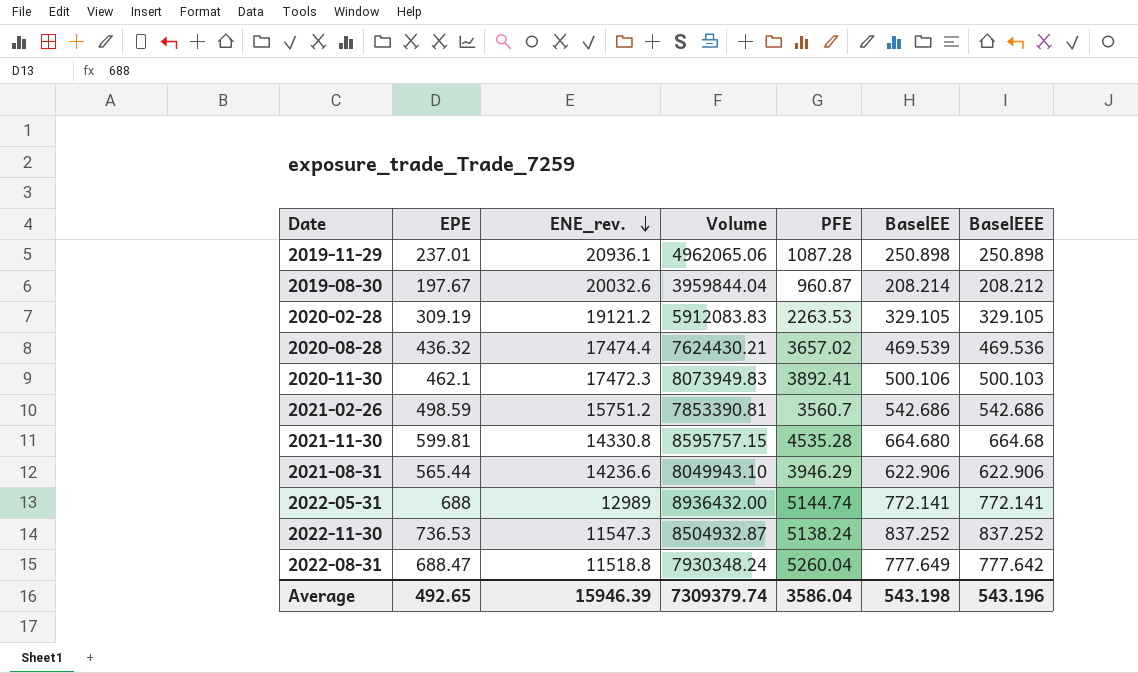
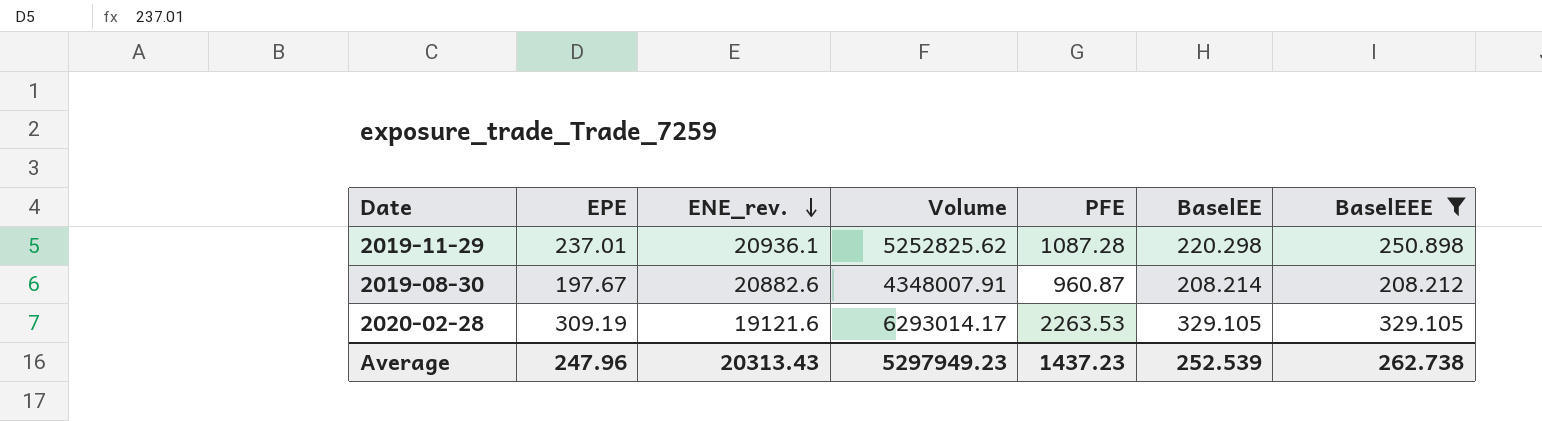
filter: none -> BaselEEE <= 329.105
column Volume | formula: [EPE] * [ENE_rev.] -> [ENE_rev.] * [BaselEEE]
2019-11-29 | BaselEE: 250.898 -> 220.298
2019-08-30 | ENE_rev.: 20032.6 -> 20882.6
2020-02-28 | ENE_rev.: 19121.2 -> 19121.6
Average | EPE: 492.65 -> 247.96
Average | ENE_rev.: 15946.39 -> 20313.43
Average | Volume: 7309379.74 -> 5297949.23
Average | PFE: 3586.04 -> 1437.23
Average | BaselEE: 543.198 -> 252.539
Average | BaselEEE: 543.196 -> 262.738

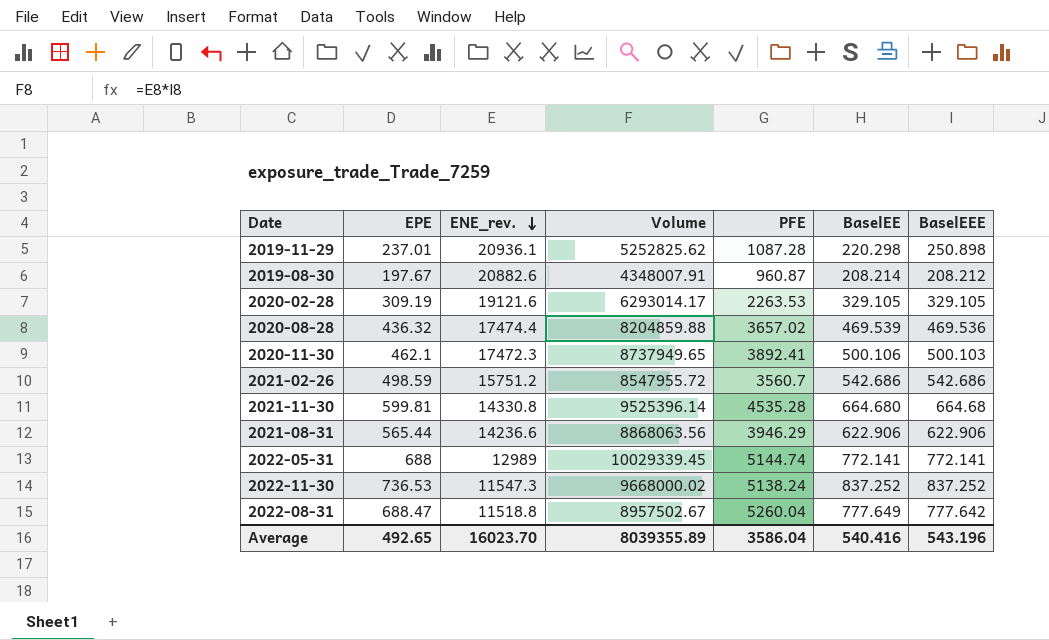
filter: BaselEEE <= 329.105 -> none
Average | EPE: 247.96 -> 492.65
Average | ENE_rev.: 20313.43 -> 16023.70
Average | Volume: 5297949.23 -> 8039355.89
Average | PFE: 1437.23 -> 3586.04
Average | BaselEE: 252.539 -> 540.416
Average | BaselEEE: 262.738 -> 543.196

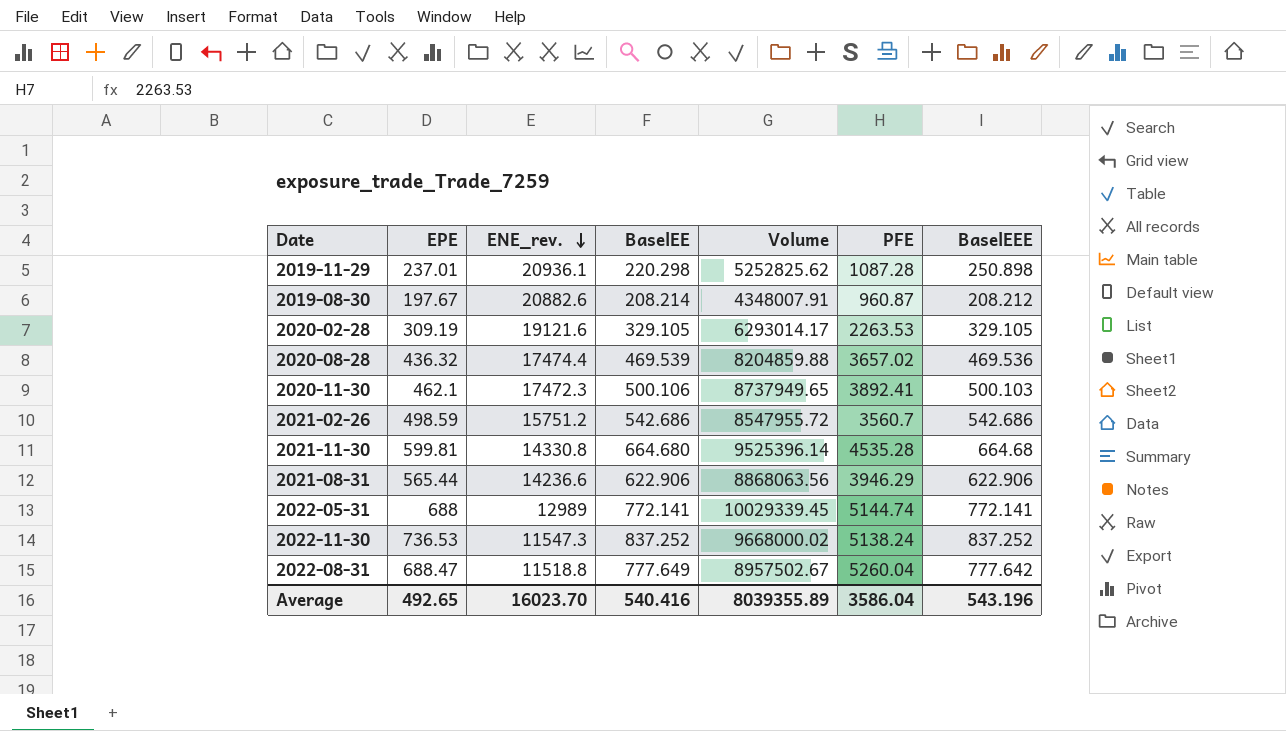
column BaselEE | position: 6 -> 4

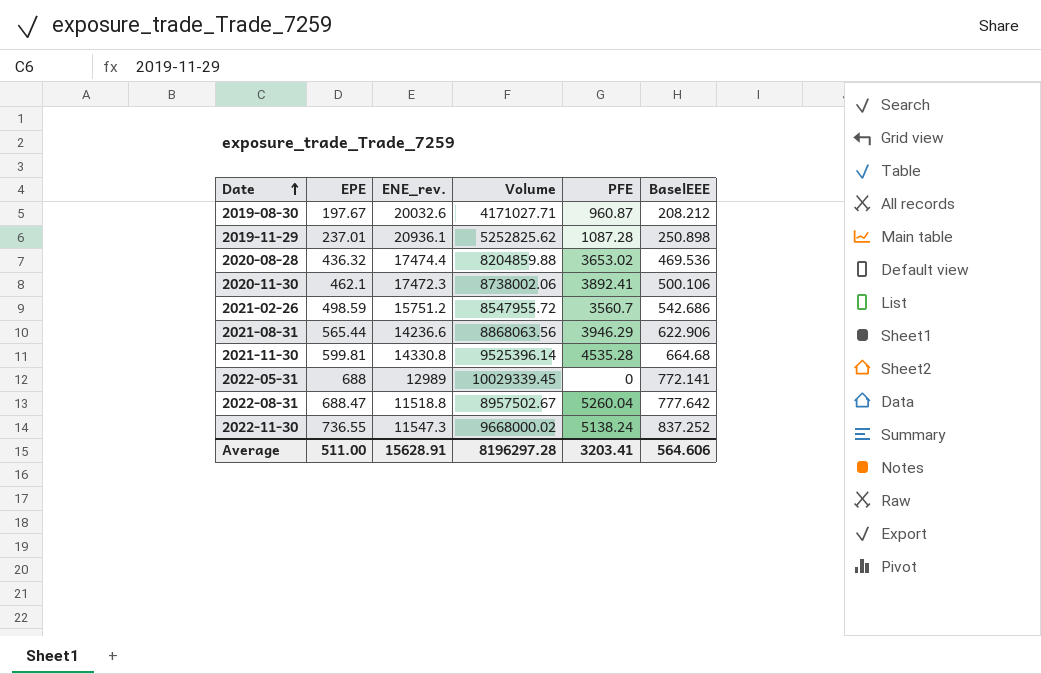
row order: ENE_rev. descending -> Date ascending
column BaselEE | position: 4 -> none
row 2020-02-28: 309.19 | 19121.6 | 329.105 | 6293014.17 | 2263.53 | 329.105 -> none
2019-08-30 | ENE_rev.: 20882.6 -> 20032.6
2019-08-30 | Volume: 4348007.91 -> 4171027.71
2020-08-28 | PFE: 3657.02 -> 3653.02
2020-11-30 | Volume: 8737949.65 -> 8738002.06
2020-11-30 | BaselEEE: 500.103 -> 500.106
2022-05-31 | PFE: 5144.74 -> 0
2022-11-30 | EPE: 736.53 -> 736.55
Average | EPE: 492.65 -> 511.00
Average | ENE_rev.: 16023.70 -> 15628.91
Average | Volume: 8039355.89 -> 8196297.28
Average | PFE: 3586.04 -> 3203.41
Average | BaselEEE: 543.196 -> 564.606

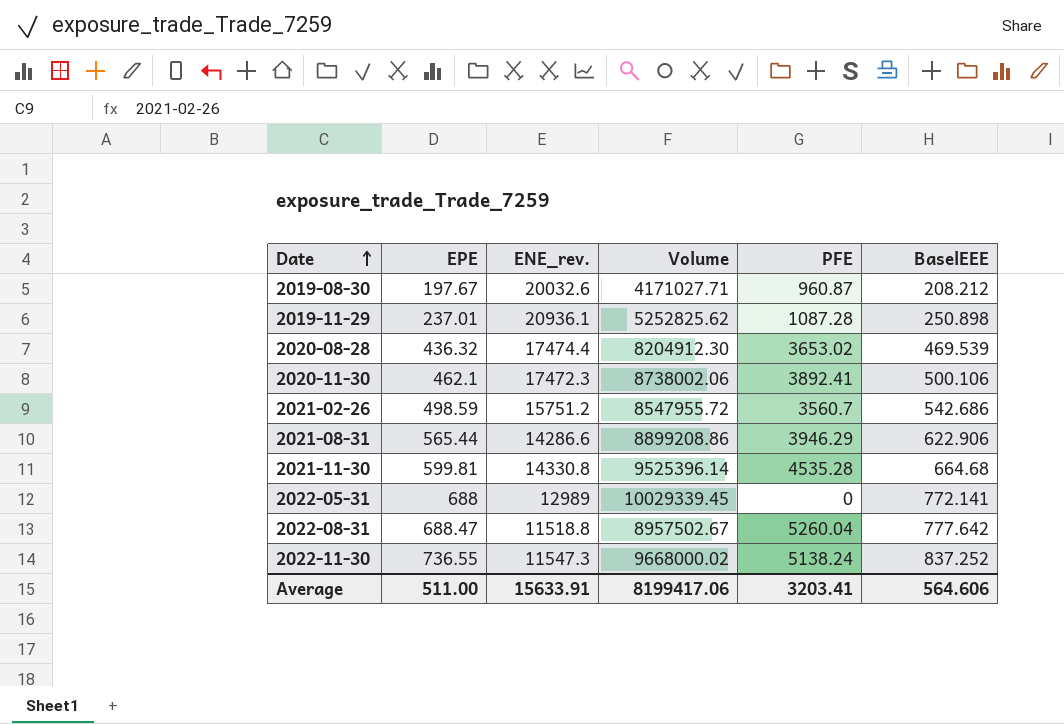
2020-08-28 | Volume: 8204859.88 -> 8204912.30
2020-08-28 | BaselEEE: 469.536 -> 469.539
2021-08-31 | ENE_rev.: 14236.6 -> 14286.6
2021-08-31 | Volume: 8868063.56 -> 8899208.86
Average | ENE_rev.: 15628.91 -> 15633.91
Average | Volume: 8196297.28 -> 8199417.06

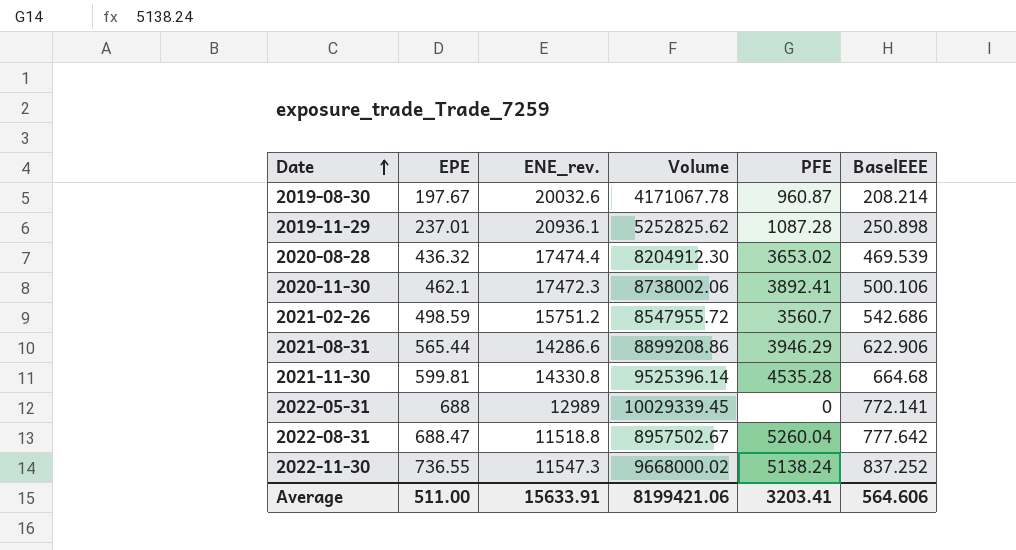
2019-08-30 | Volume: 4171027.71 -> 4171067.78
2019-08-30 | BaselEEE: 208.212 -> 208.214
Average | Volume: 8199417.06 -> 8199421.06

